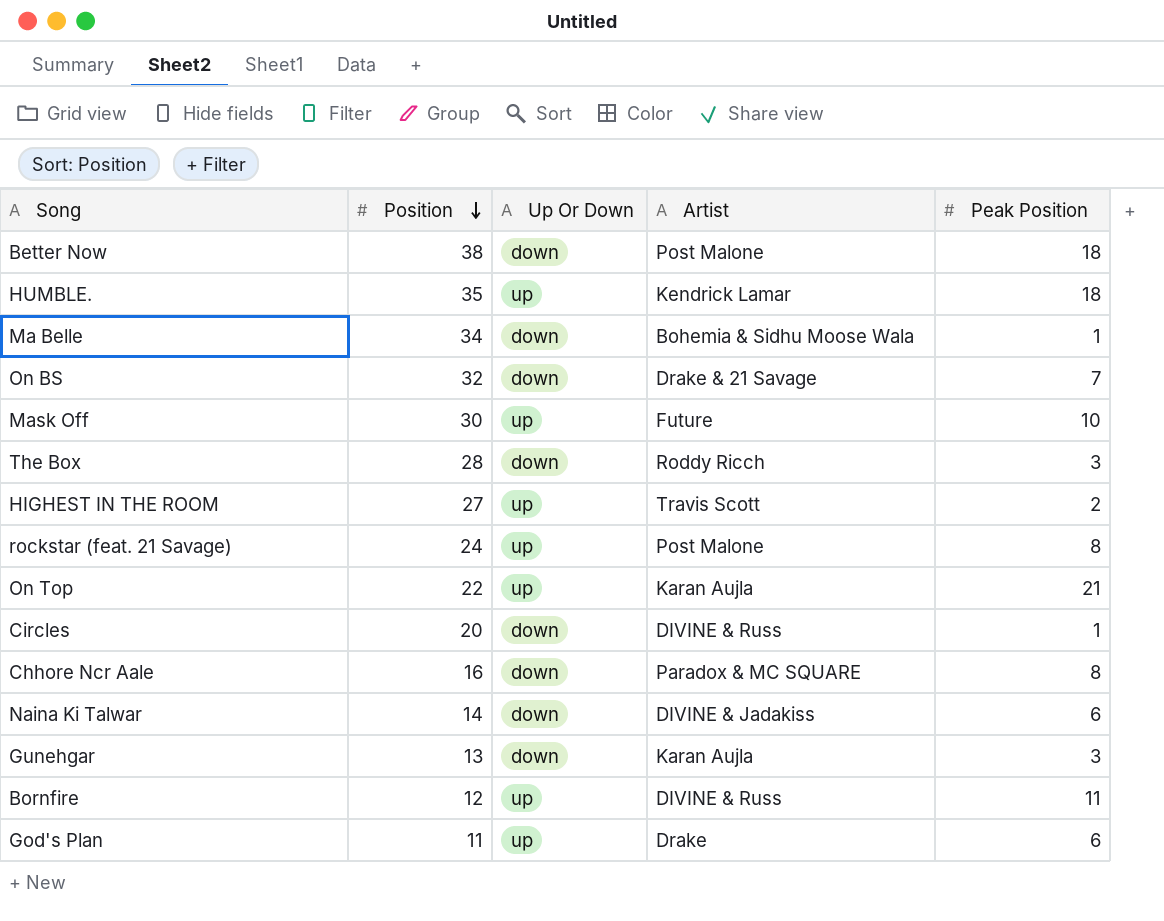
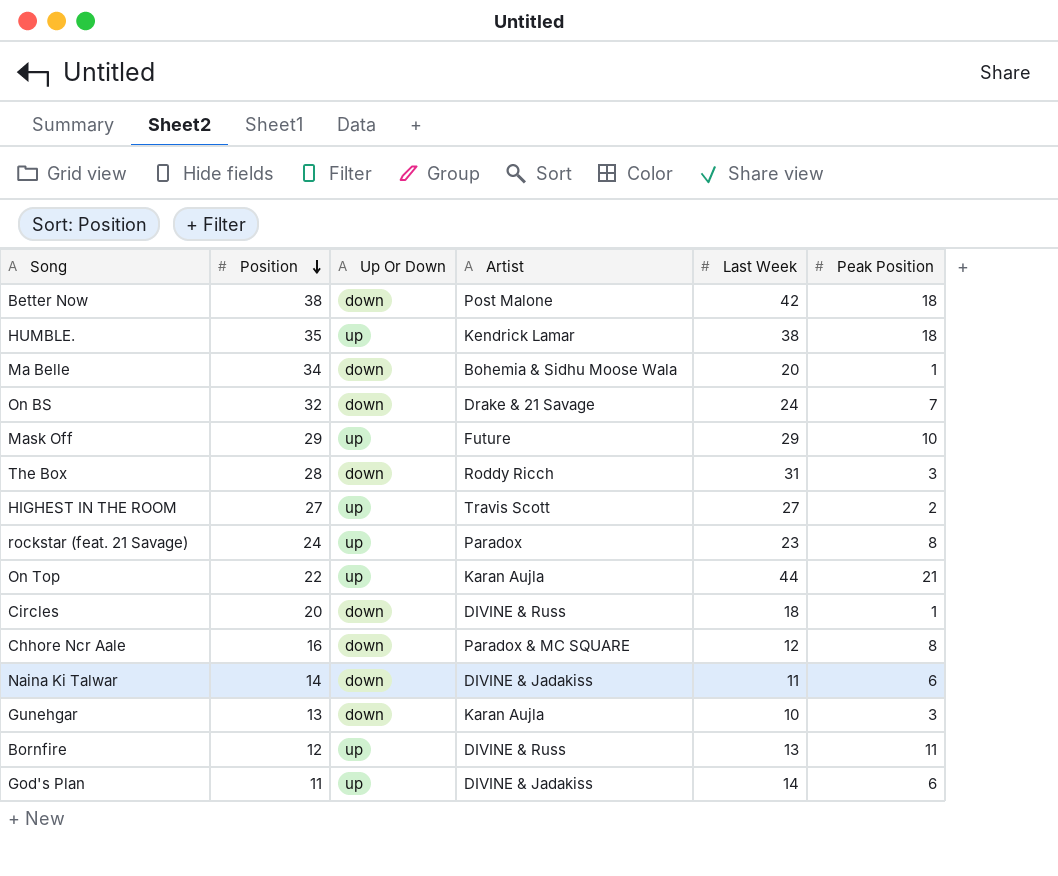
column Last Week | position: none -> 5
Mask Off | Position: 30 -> 29
rockstar (feat. 21 Savage) | Artist: Post Malone -> Paradox
God's Plan | Artist: Drake -> DIVINE & Jadakiss

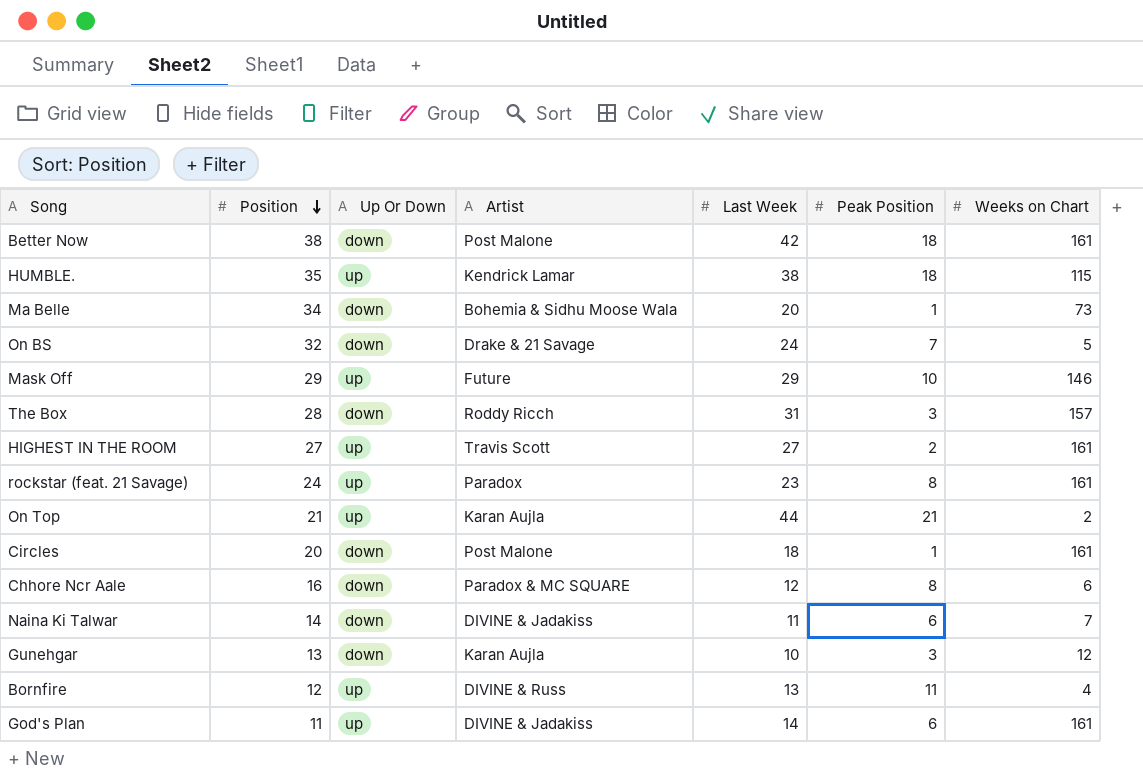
column Weeks on Chart | position: none -> 7
On Top | Position: 22 -> 21
Circles | Artist: DIVINE & Russ -> Post Malone

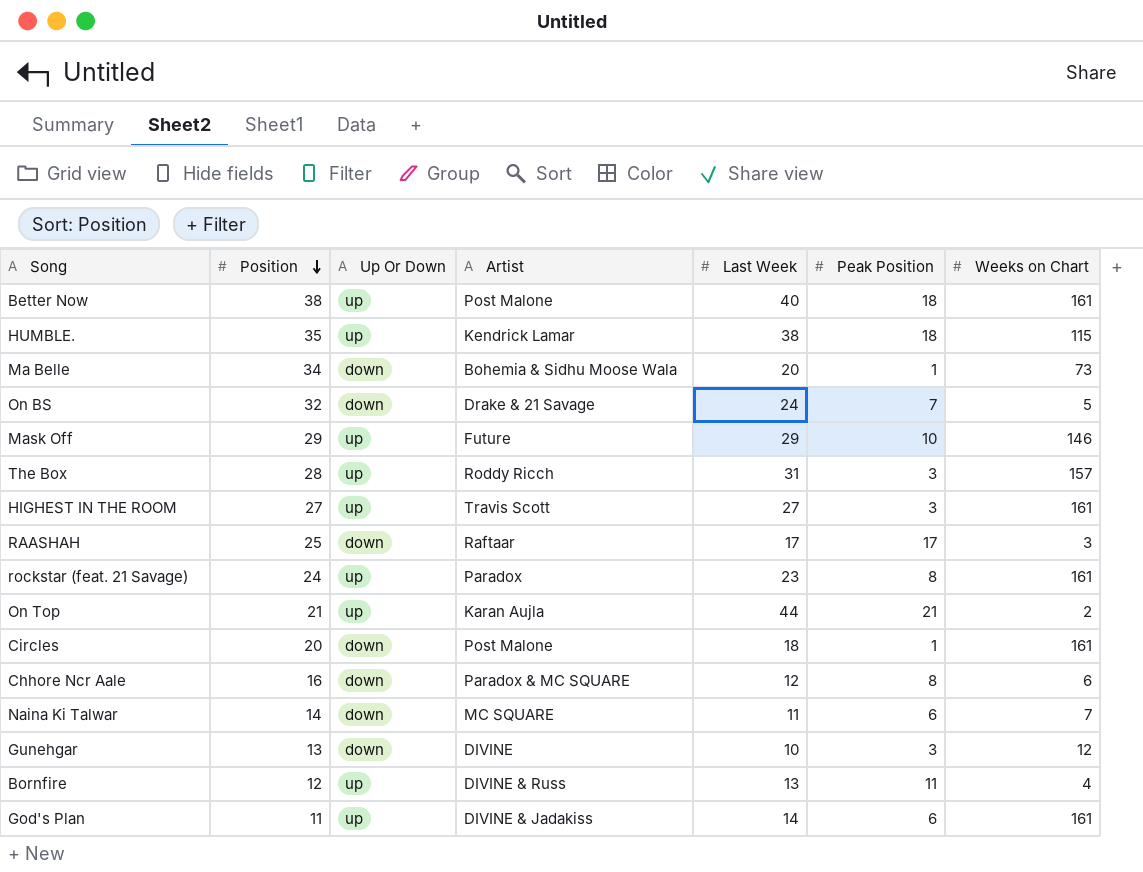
Better Now | Up Or Down: down -> up
Better Now | Last Week: 42 -> 40
The Box | Up Or Down: down -> up
HIGHEST IN THE ROOM | Peak Position: 2 -> 3
row RAASHAH: none -> 25 | down | Raftaar | 17 | 17 | 3
Naina Ki Talwar | Artist: DIVINE & Jadakiss -> MC SQUARE
Gunehgar | Artist: Karan Aujla -> DIVINE

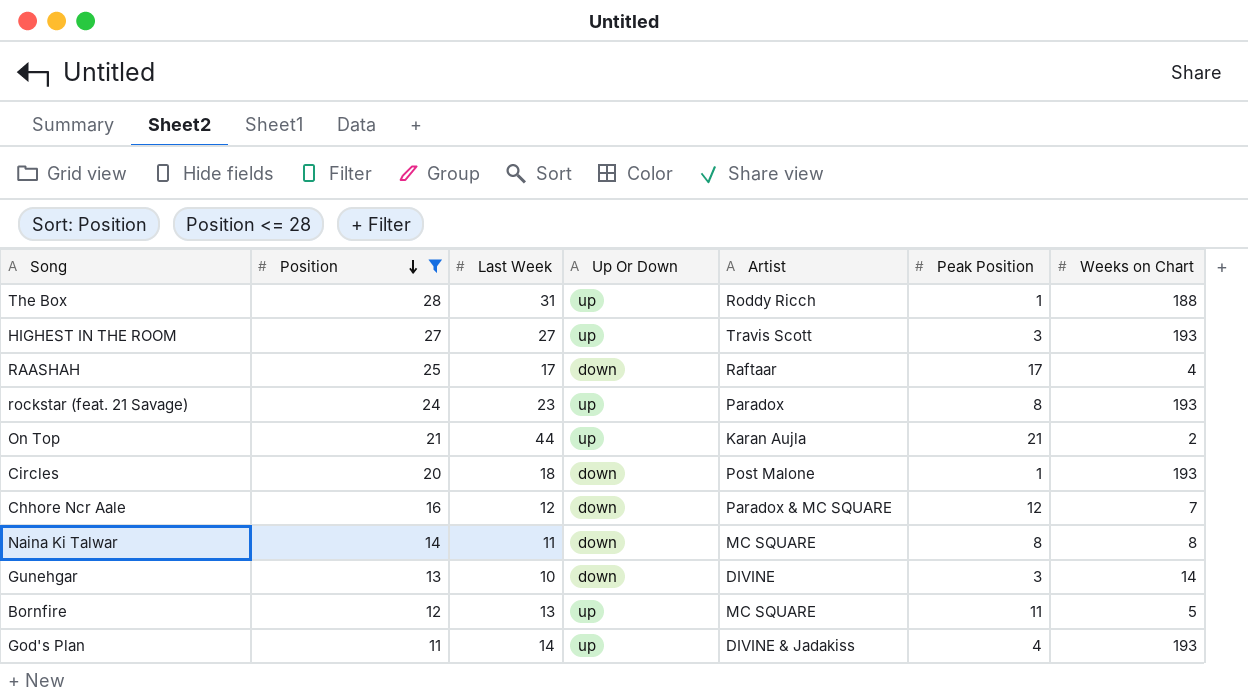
filter: none -> Position <= 28
column Last Week | position: 5 -> 3
The Box | Peak Position: 3 -> 1
The Box | Weeks on Chart: 157 -> 188
HIGHEST IN THE ROOM | Weeks on Chart: 161 -> 193
RAASHAH | Weeks on Chart: 3 -> 4
rockstar (feat. 21 Savage) | Weeks on Chart: 161 -> 193
Circles | Weeks on Chart: 161 -> 193
Chhore Ncr Aale | Peak Position: 8 -> 12
Chhore Ncr Aale | Weeks on Chart: 6 -> 7
Naina Ki Talwar | Peak Position: 6 -> 8
Naina Ki Talwar | Weeks on Chart: 7 -> 8
Gunehgar | Weeks on Chart: 12 -> 14
Bornfire | Artist: DIVINE & Russ -> MC SQUARE
Bornfire | Weeks on Chart: 4 -> 5
God's Plan | Peak Position: 6 -> 4
God's Plan | Weeks on Chart: 161 -> 193

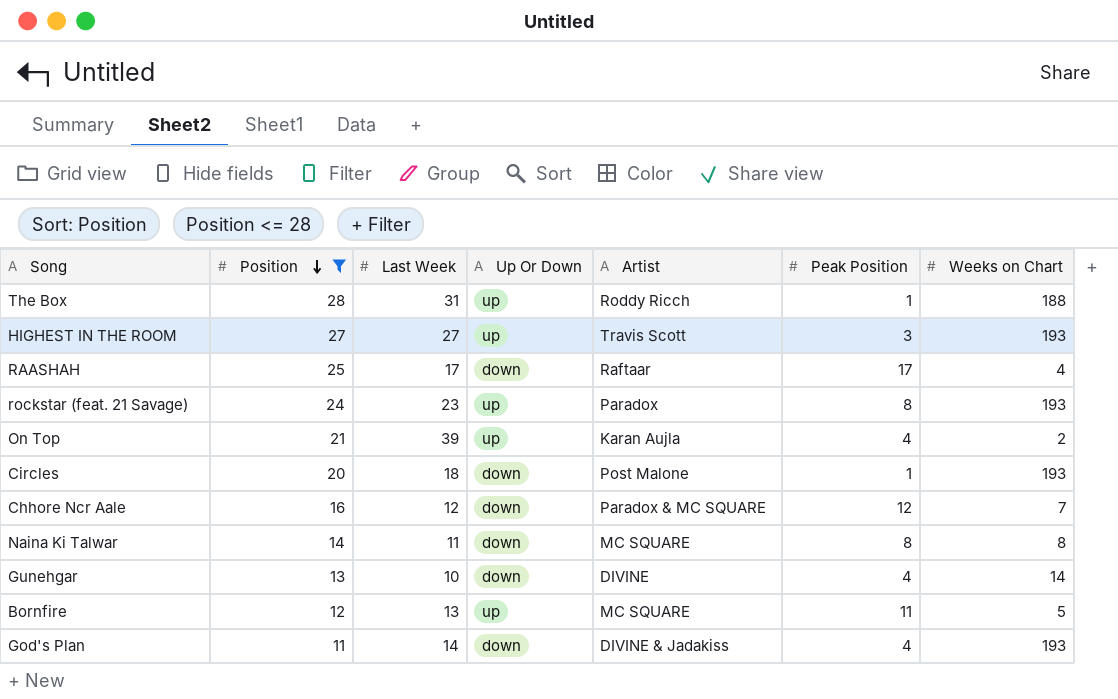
On Top | Last Week: 44 -> 39
On Top | Peak Position: 21 -> 4
Gunehgar | Peak Position: 3 -> 4
God's Plan | Up Or Down: up -> down

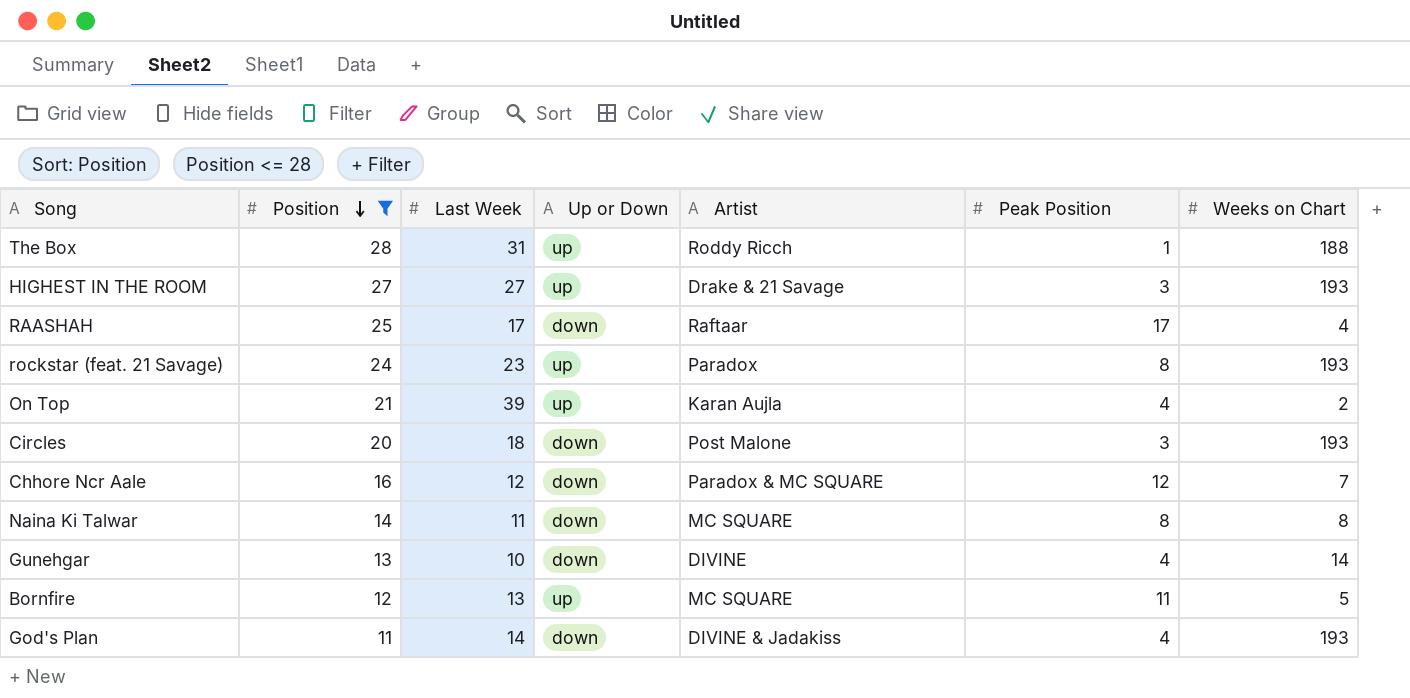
column name: Up Or Down -> Up or Down
HIGHEST IN THE ROOM | Artist: Travis Scott -> Drake & 21 Savage
Circles | Peak Position: 1 -> 3

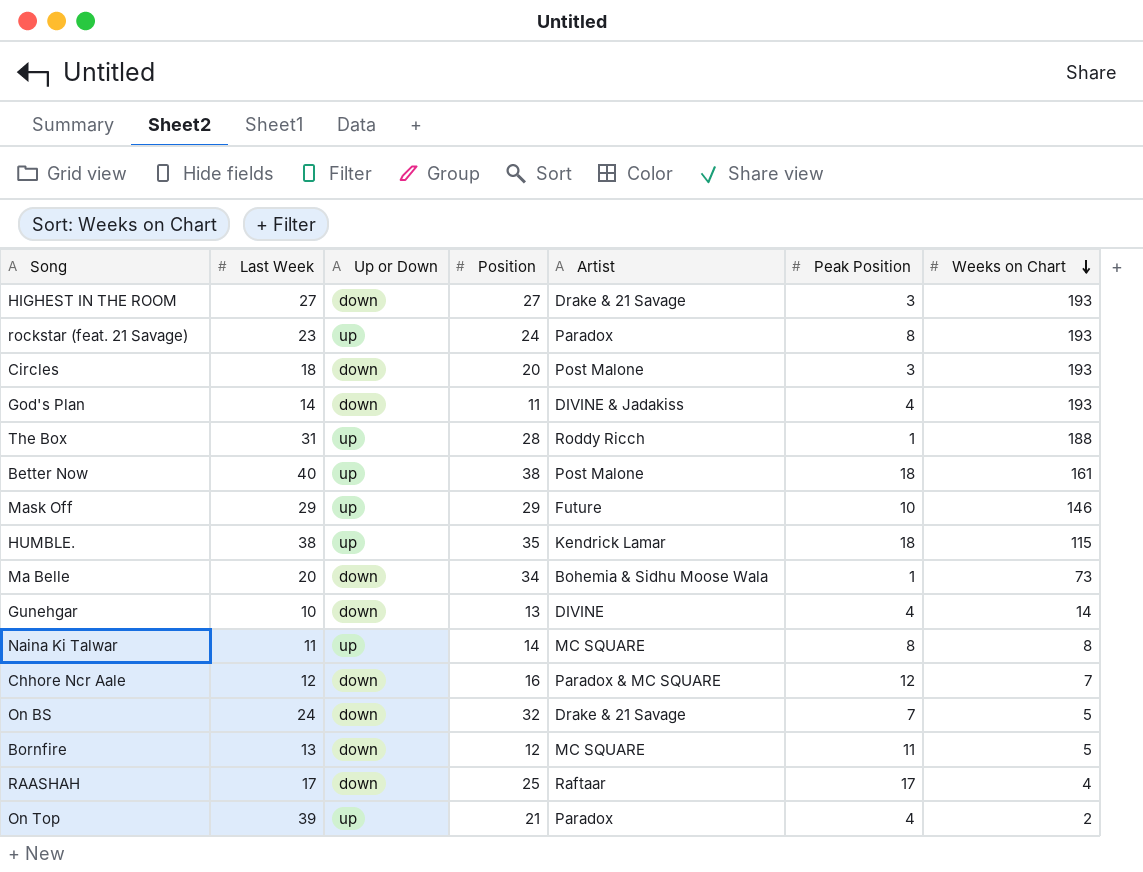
filter: Position <= 28 -> none
row order: Position descending -> Weeks on Chart descending
column Position | position: 2 -> 4
HIGHEST IN THE ROOM | Up or Down: up -> down
Naina Ki Talwar | Up or Down: down -> up
Bornfire | Up or Down: up -> down
On Top | Artist: Karan Aujla -> Paradox

